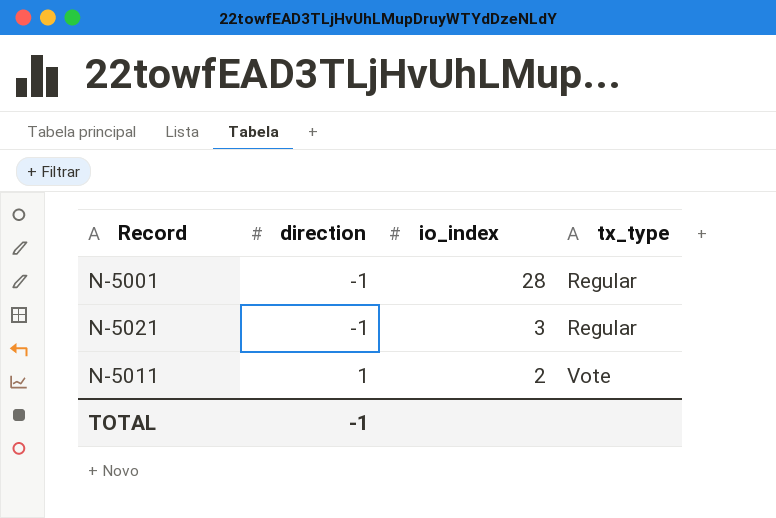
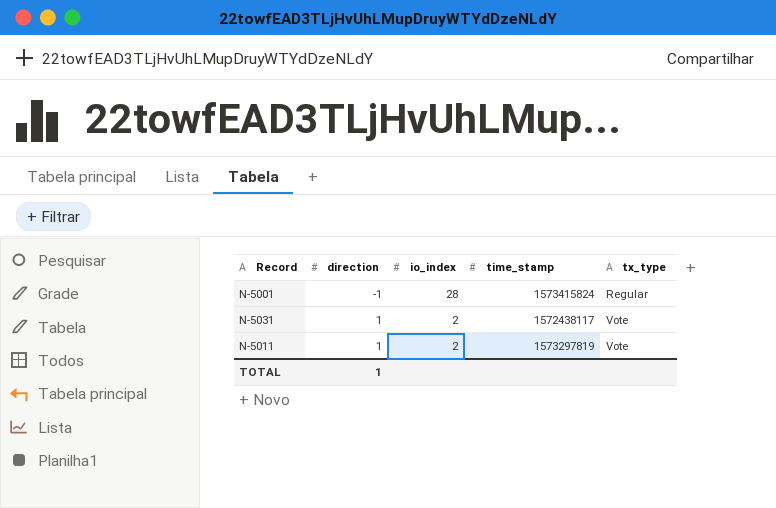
column time_stamp | position: none -> 4
row N-5021: -1 | 3 | Regular -> none
row N-5031: none -> 1 | 2 | 1572438117 | Vote
TOTAL | direction: -1 -> 1

